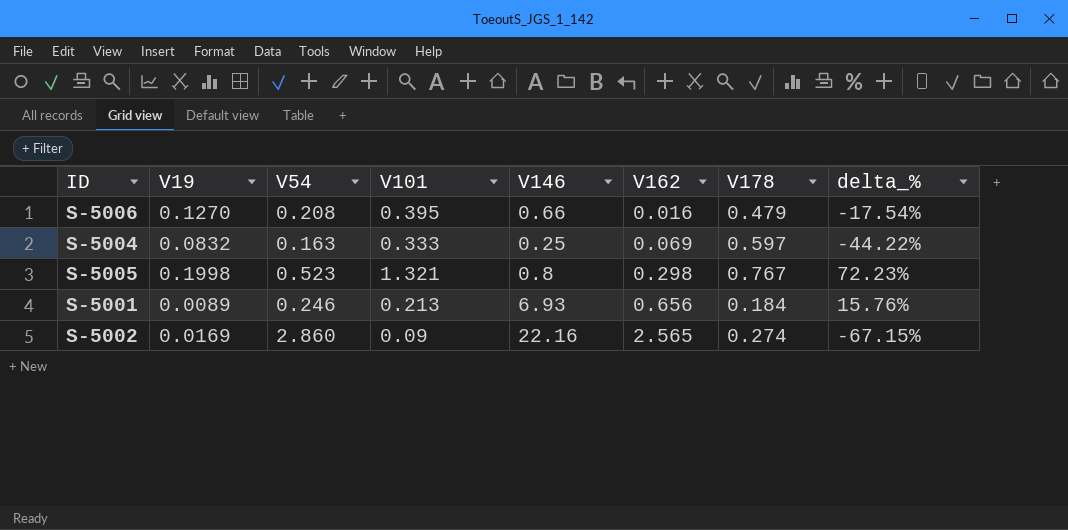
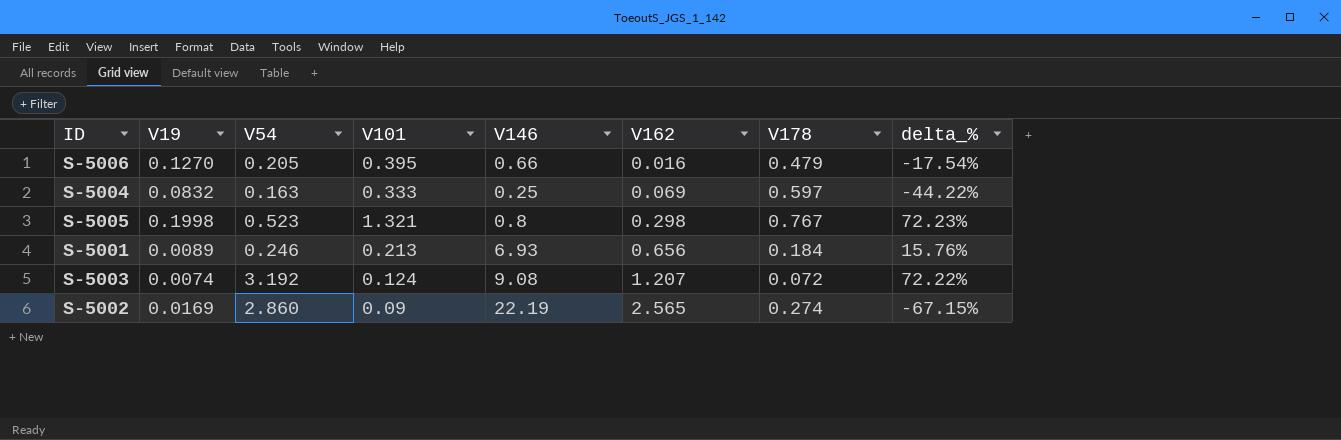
S-5006 | V54: 0.208 -> 0.205
row S-5003: none -> 0.0074 | 3.192 | 0.124 | 9.08 | 1.207 | 0.072 | 72.22%
S-5002 | V146: 22.16 -> 22.19

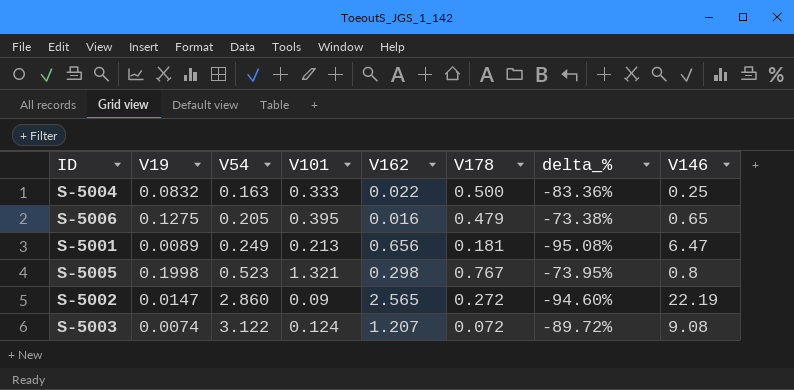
row order: V162 ascending -> V54 ascending
column delta_% | formula: ([V101] - [V178]) / [V178] -> ([V19] - [V178]) / [V178]
column V146 | position: 5 -> 8
S-5004 | V162: 0.069 -> 0.022
S-5004 | V178: 0.597 -> 0.500
S-5006 | V19: 0.1270 -> 0.1275
S-5006 | V146: 0.66 -> 0.65
S-5001 | V54: 0.246 -> 0.249
S-5001 | V178: 0.184 -> 0.181
S-5001 | V146: 6.93 -> 6.47
S-5002 | V19: 0.0169 -> 0.0147
S-5002 | V178: 0.274 -> 0.272
S-5003 | V54: 3.192 -> 3.122

